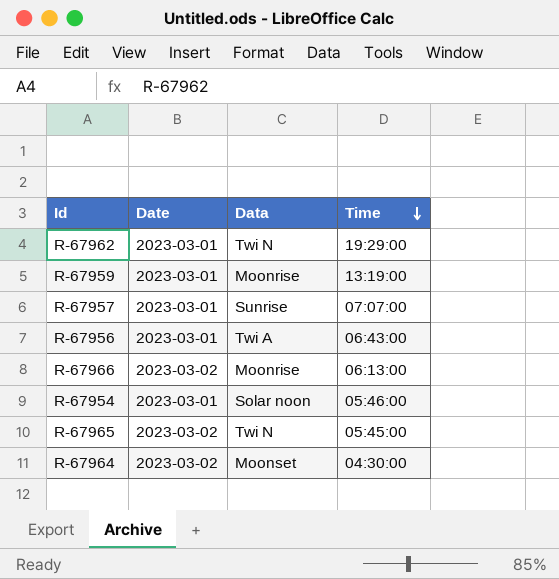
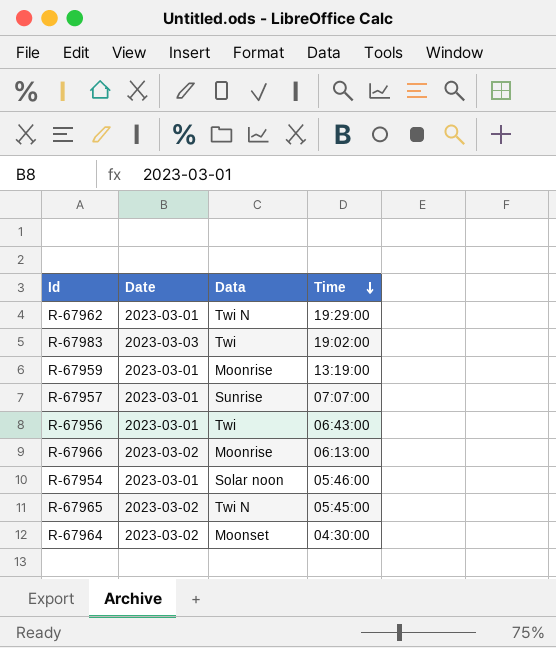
row R-67983: none -> 2023-03-03 | Twi | 19:02:00
R-67956 | Data: Twi A -> Twi

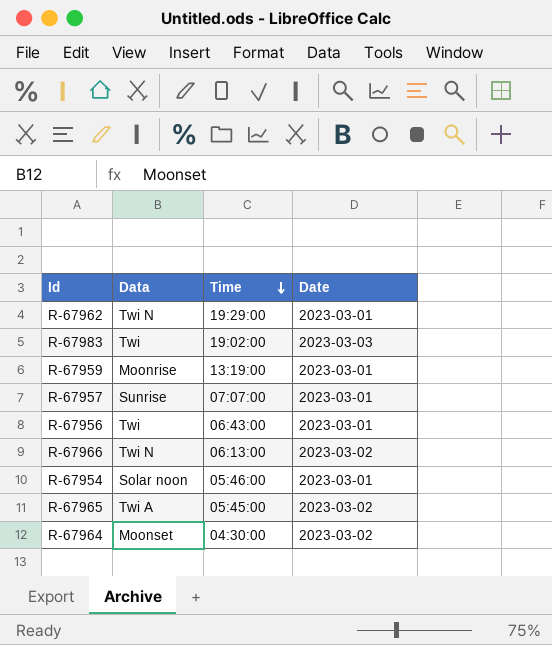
column Date | position: 2 -> 4
R-67966 | Data: Moonrise -> Twi N
R-67965 | Data: Twi N -> Twi A

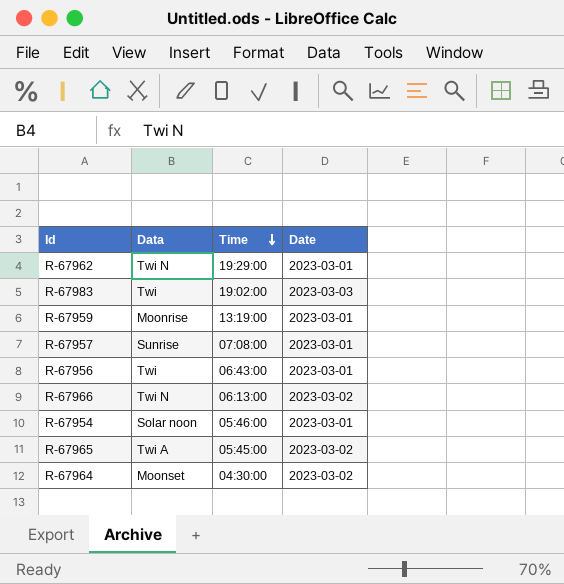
R-67957 | Time: 07:07:00 -> 07:08:00

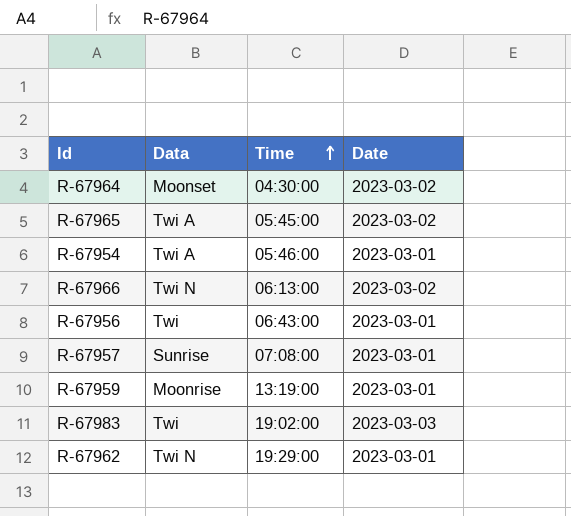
row order: Time descending -> Time ascending
R-67954 | Data: Solar noon -> Twi A

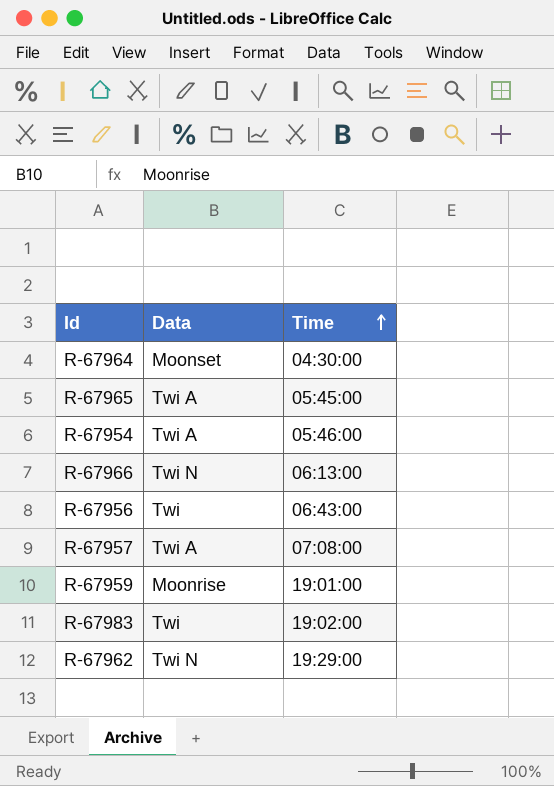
column Date | position: 4 -> none
R-67957 | Data: Sunrise -> Twi A
R-67959 | Time: 13:19:00 -> 19:01:00

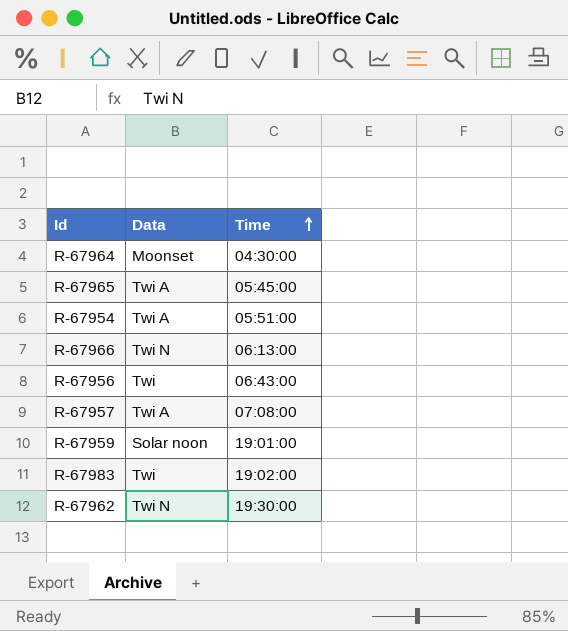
R-67954 | Time: 05:46:00 -> 05:51:00
R-67959 | Data: Moonrise -> Solar noon
R-67962 | Time: 19:29:00 -> 19:30:00

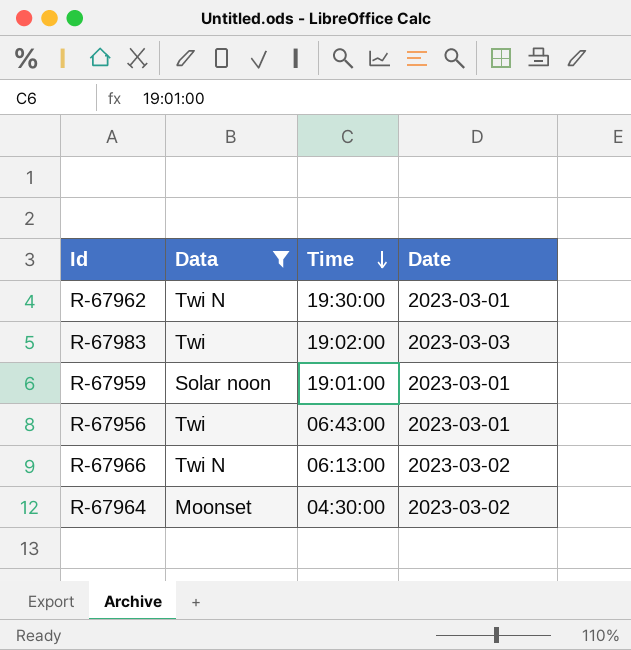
filter: none -> Data != Twi A
row order: Time ascending -> Time descending
column Date | position: none -> 4

